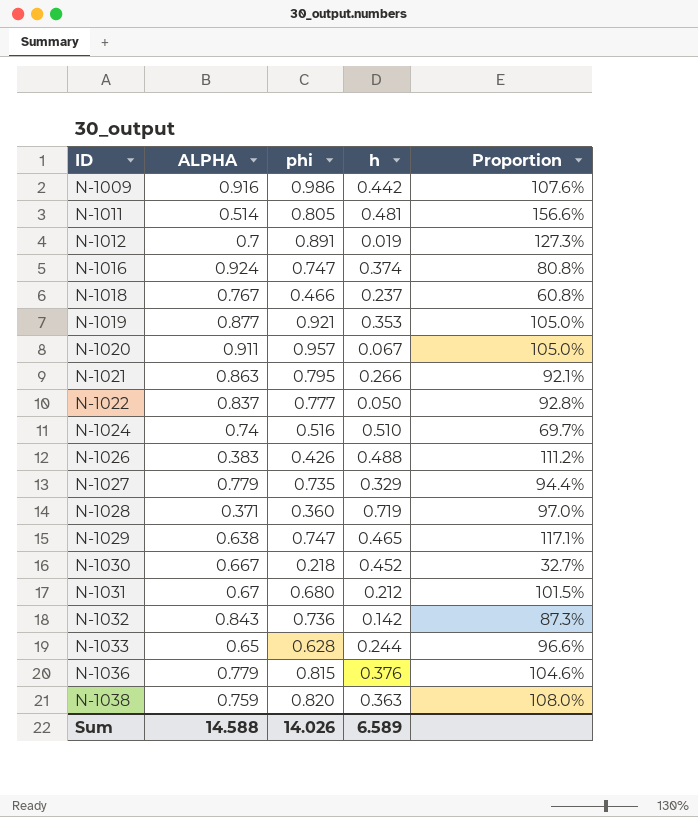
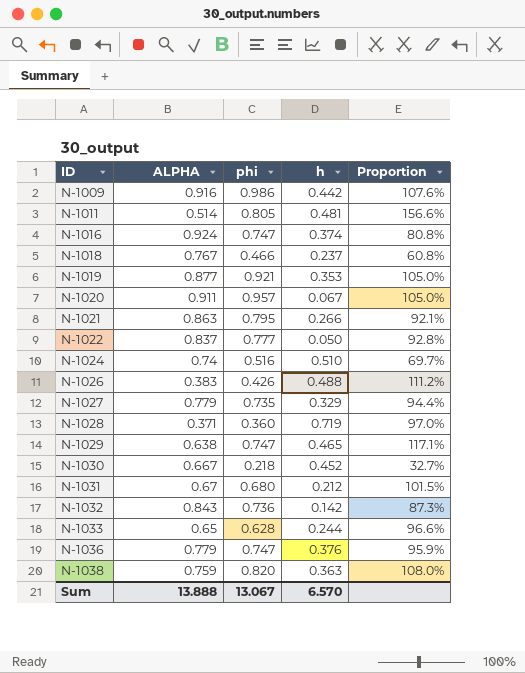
row N-1012: 0.7 | 0.891 | 0.019 | 127.3% -> none
N-1036 | phi: 0.815 -> 0.747
N-1036 | Proportion: 104.6% -> 95.9%
Sum | ALPHA: 14.588 -> 13.888
Sum | phi: 14.026 -> 13.067
Sum | h: 6.589 -> 6.570

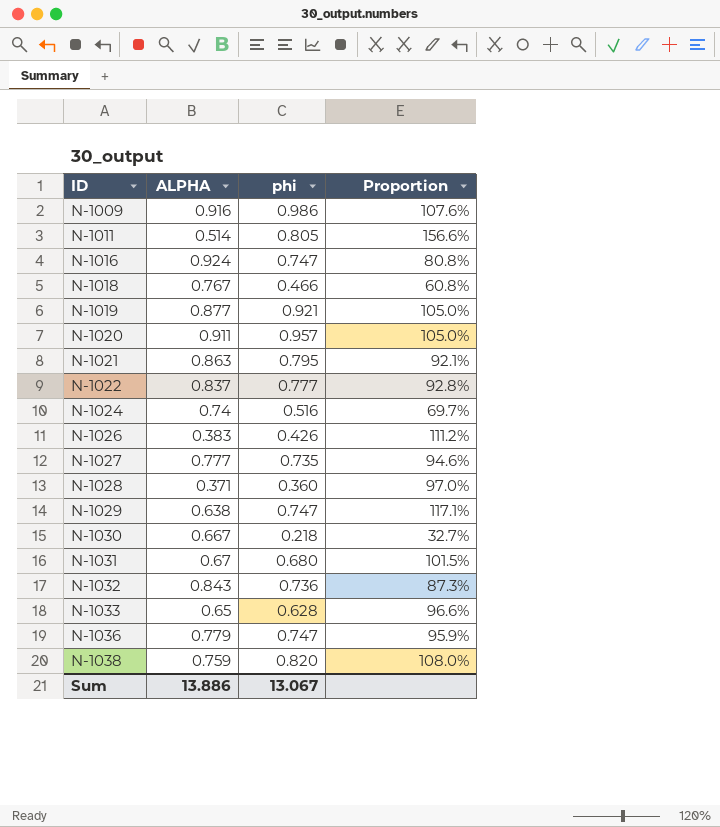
column h | position: 4 -> none
N-1027 | ALPHA: 0.779 -> 0.777
N-1027 | Proportion: 94.4% -> 94.6%
Sum | ALPHA: 13.888 -> 13.886

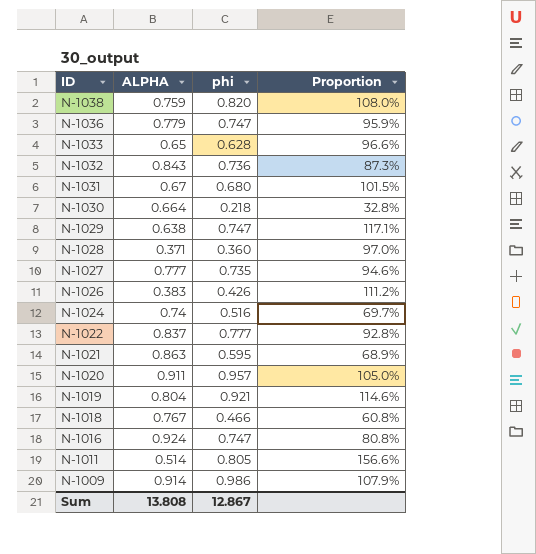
row order: ID ascending -> ID descending
N-1030 | ALPHA: 0.667 -> 0.664
N-1030 | Proportion: 32.7% -> 32.8%
N-1021 | phi: 0.795 -> 0.595
N-1021 | Proportion: 92.1% -> 68.9%
N-1019 | ALPHA: 0.877 -> 0.804
N-1019 | Proportion: 105.0% -> 114.6%
N-1009 | ALPHA: 0.916 -> 0.914
N-1009 | Proportion: 107.6% -> 107.9%
Sum | ALPHA: 13.886 -> 13.808
Sum | phi: 13.067 -> 12.867

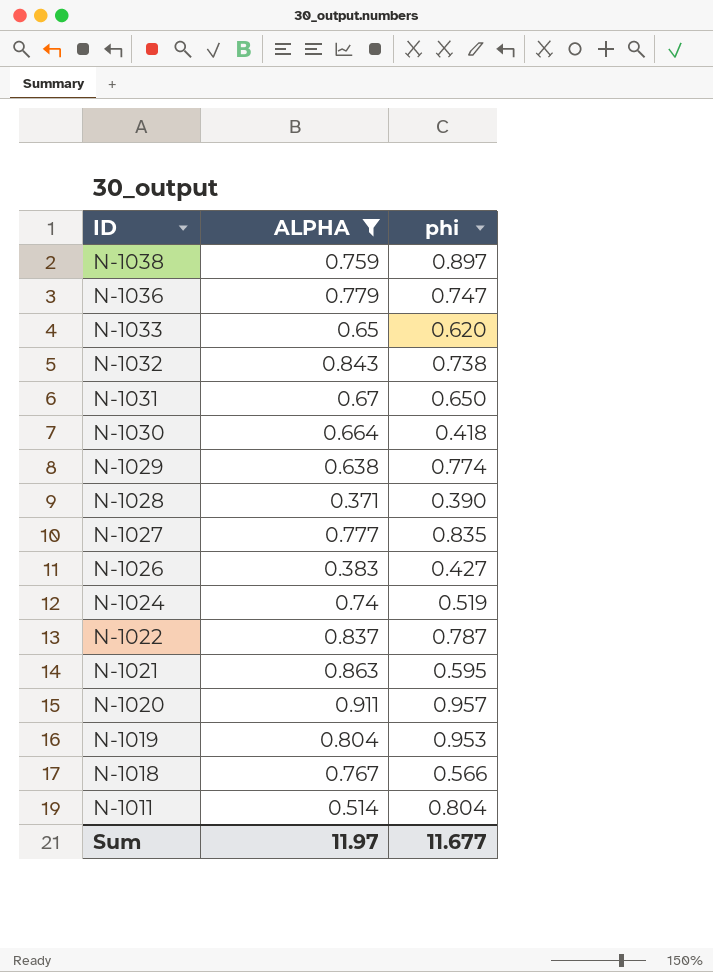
filter: none -> ALPHA <= 0.911
column Proportion | formula: [phi] / [ALPHA] -> none
N-1038 | phi: 0.820 -> 0.897
N-1033 | phi: 0.628 -> 0.620
N-1032 | phi: 0.736 -> 0.738
N-1031 | phi: 0.680 -> 0.650
N-1030 | phi: 0.218 -> 0.418
N-1029 | phi: 0.747 -> 0.774
N-1028 | phi: 0.360 -> 0.390
N-1027 | phi: 0.735 -> 0.835
N-1026 | phi: 0.426 -> 0.427
N-1024 | phi: 0.516 -> 0.519
N-1022 | phi: 0.777 -> 0.787
N-1019 | phi: 0.921 -> 0.953
N-1018 | phi: 0.466 -> 0.566
N-1011 | phi: 0.805 -> 0.804
Sum | ALPHA: 13.808 -> 11.97
Sum | phi: 12.867 -> 11.677

